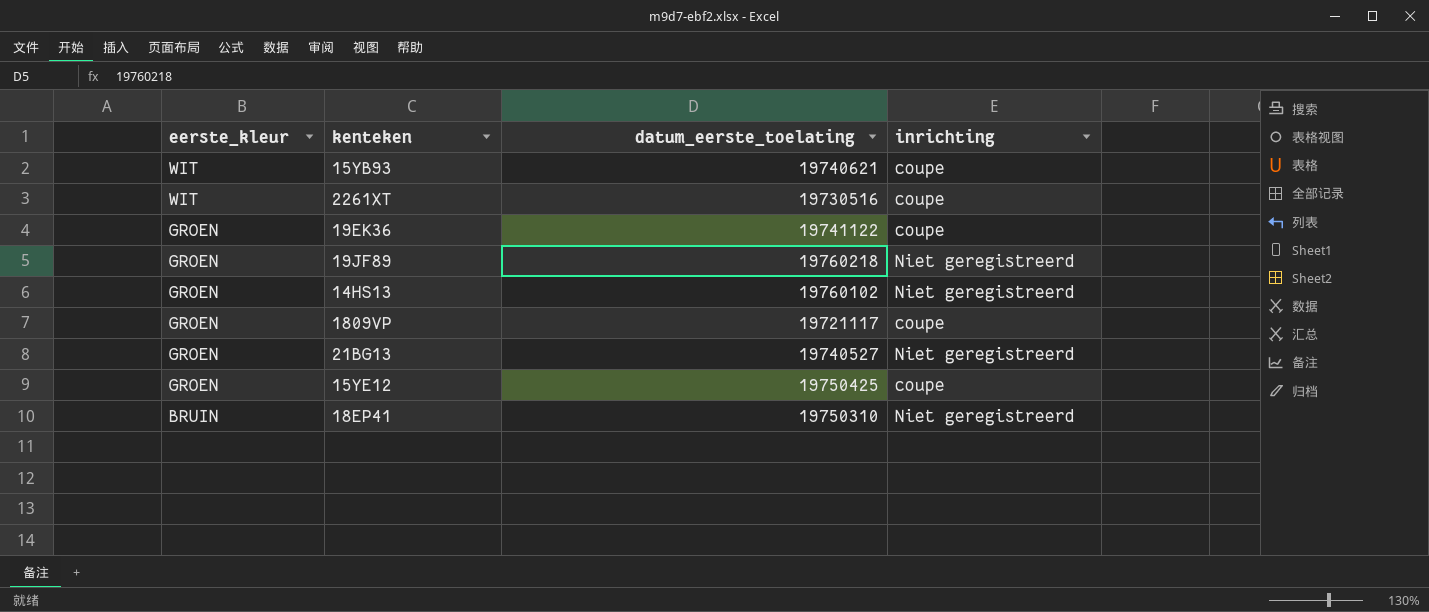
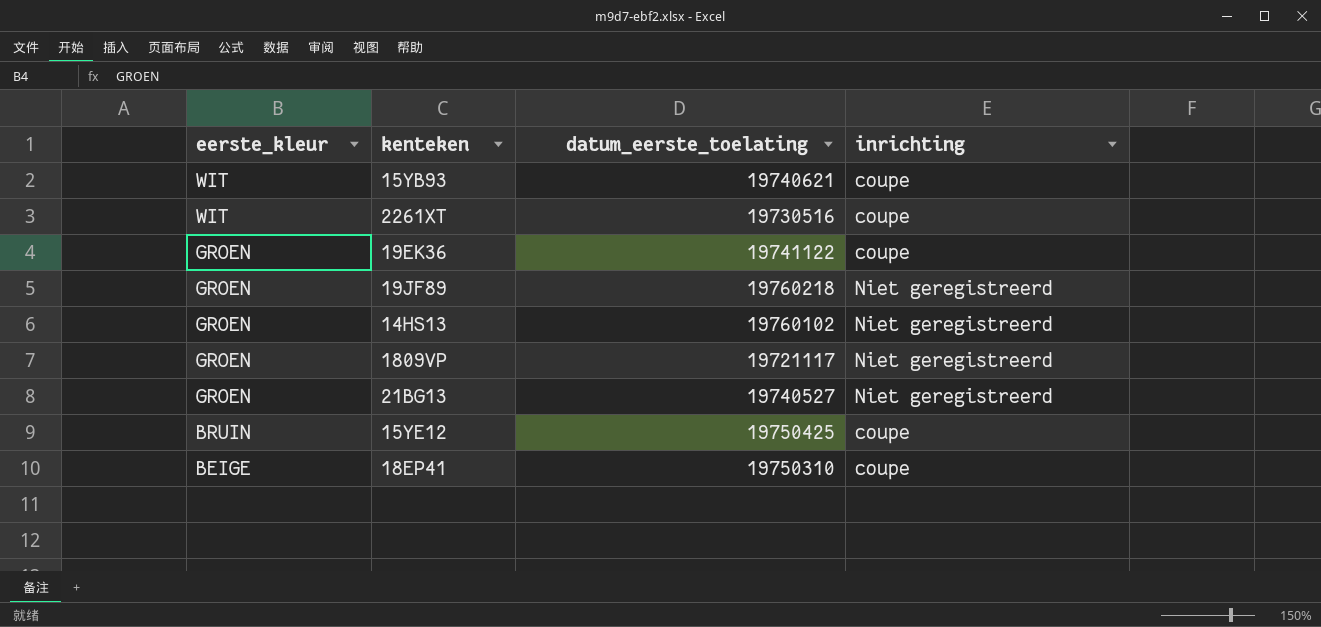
1809VP | inrichting: coupe -> Niet geregistreerd
15YE12 | eerste_kleur: GROEN -> BRUIN
18EP41 | eerste_kleur: BRUIN -> BEIGE
18EP41 | inrichting: Niet geregistreerd -> coupe

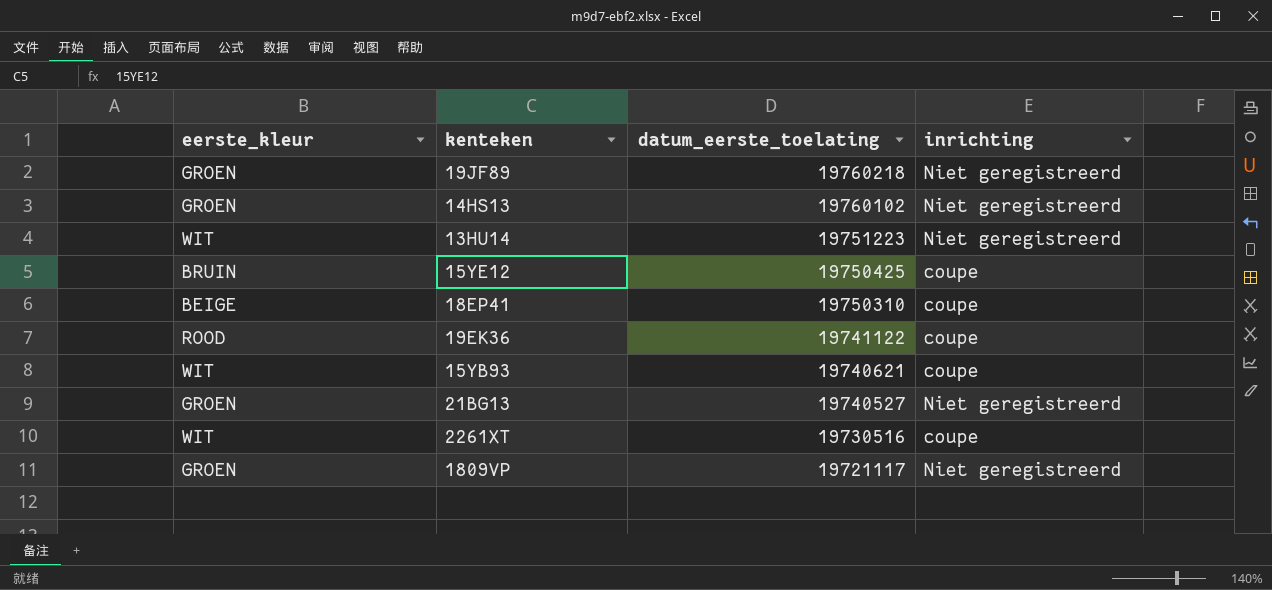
row order: eerste_kleur descending -> datum_eerste_toelating descending
row 13HU14: none -> WIT | 19751223 | Niet geregistreerd
19EK36 | eerste_kleur: GROEN -> ROOD

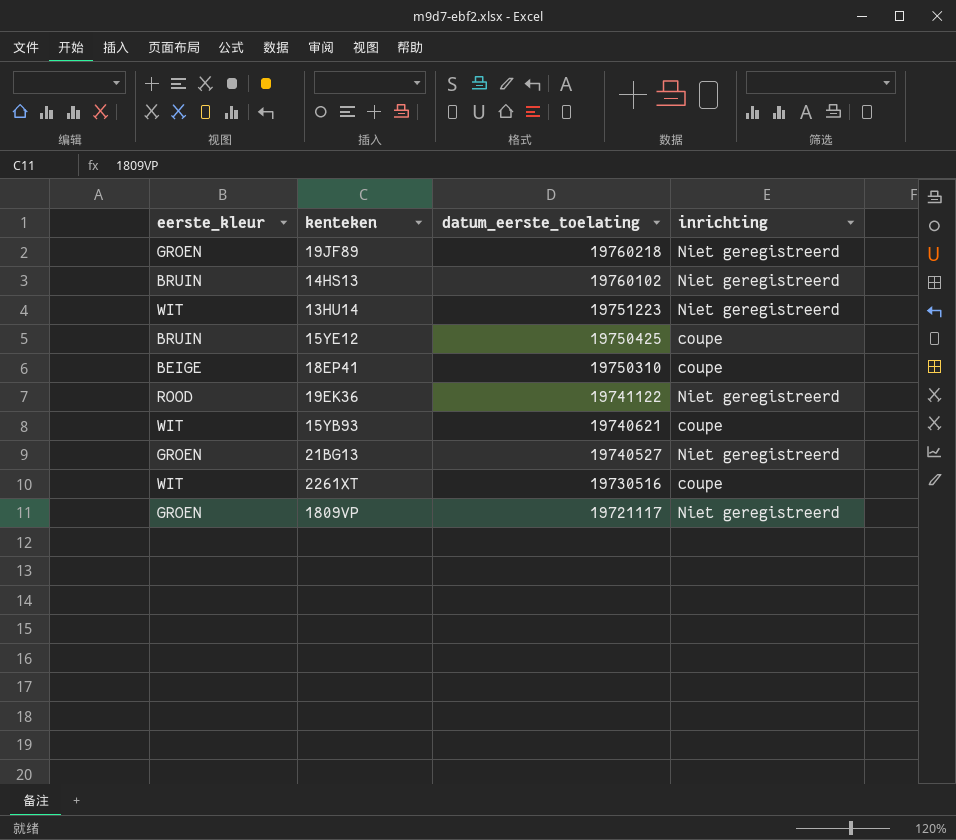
14HS13 | eerste_kleur: GROEN -> BRUIN
19EK36 | inrichting: coupe -> Niet geregistreerd

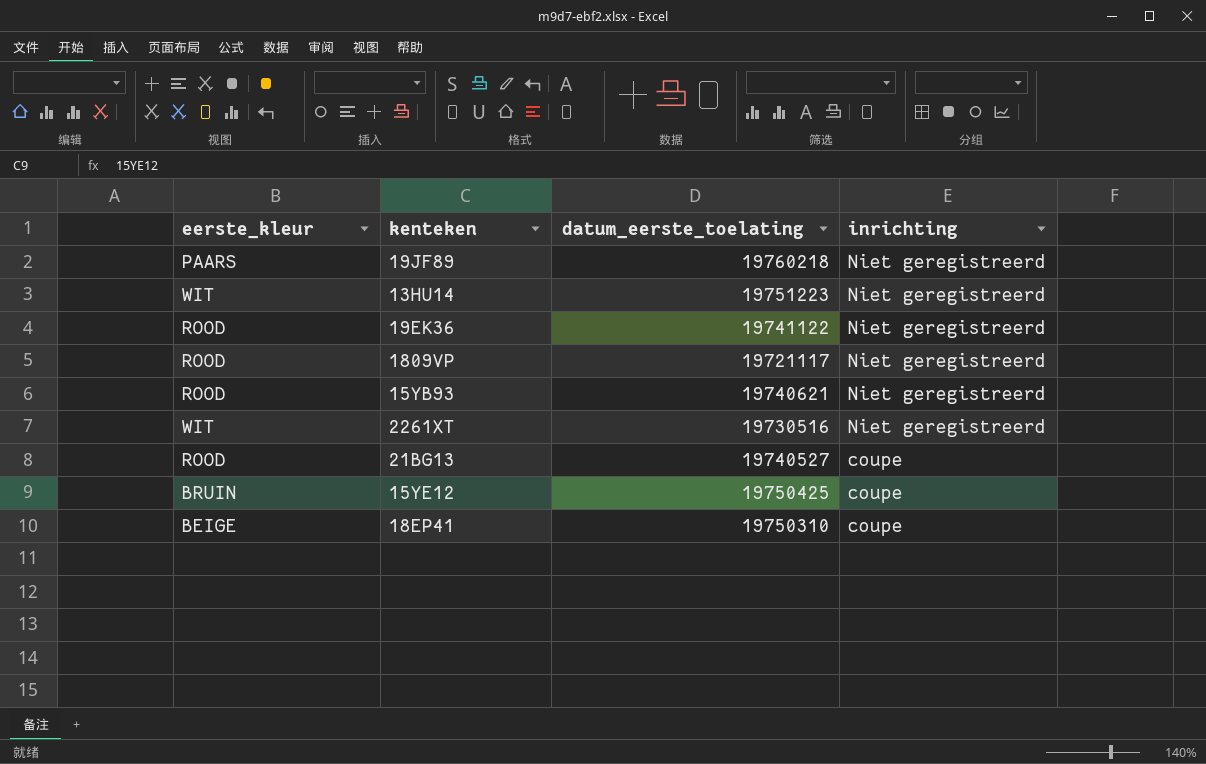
row order: datum_eerste_toelating descending -> inrichting descending
row 14HS13: BRUIN | 19760102 | Niet geregistreerd -> none
19JF89 | eerste_kleur: GROEN -> PAARS
1809VP | eerste_kleur: GROEN -> ROOD
15YB93 | eerste_kleur: WIT -> ROOD
15YB93 | inrichting: coupe -> Niet geregistreerd
2261XT | inrichting: coupe -> Niet geregistreerd
21BG13 | eerste_kleur: GROEN -> ROOD
21BG13 | inrichting: Niet geregistreerd -> coupe

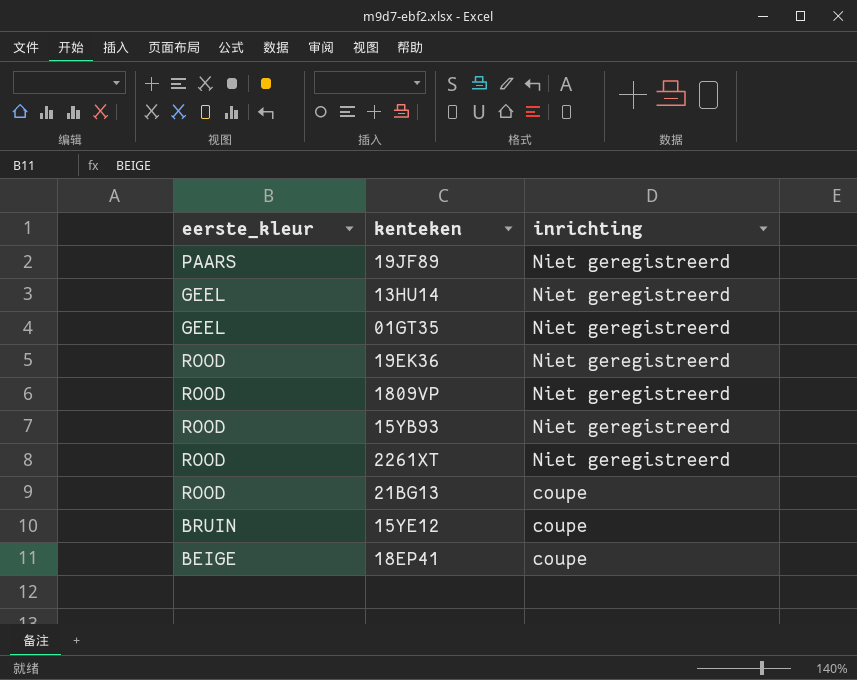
column datum_eerste_toelating | position: 3 -> none
13HU14 | eerste_kleur: WIT -> GEEL
row 01GT35: none -> GEEL | Niet geregistreerd
2261XT | eerste_kleur: WIT -> ROOD

